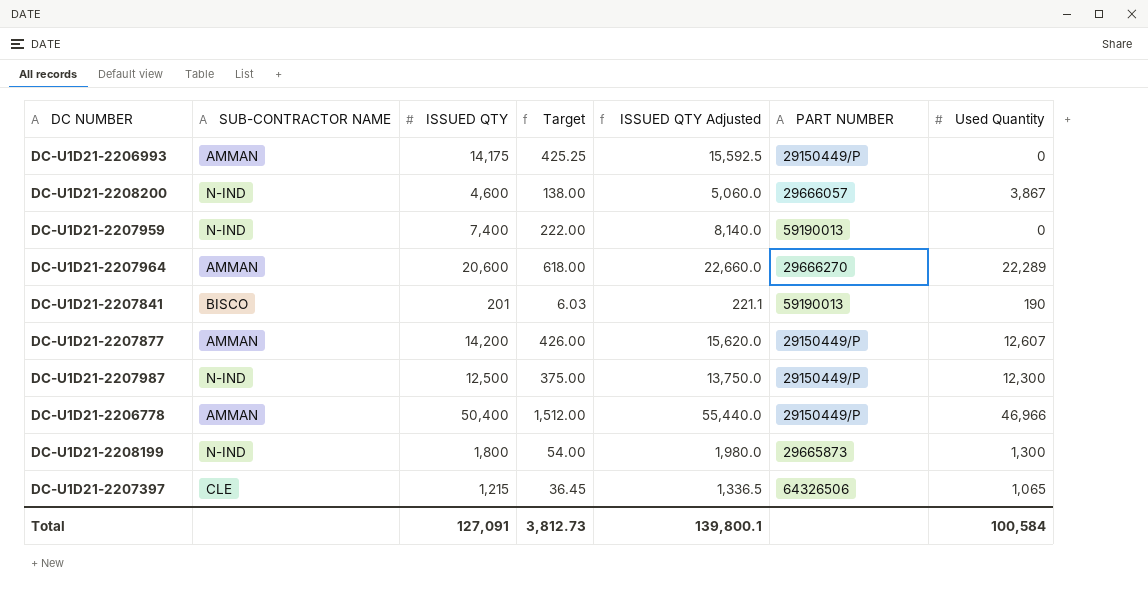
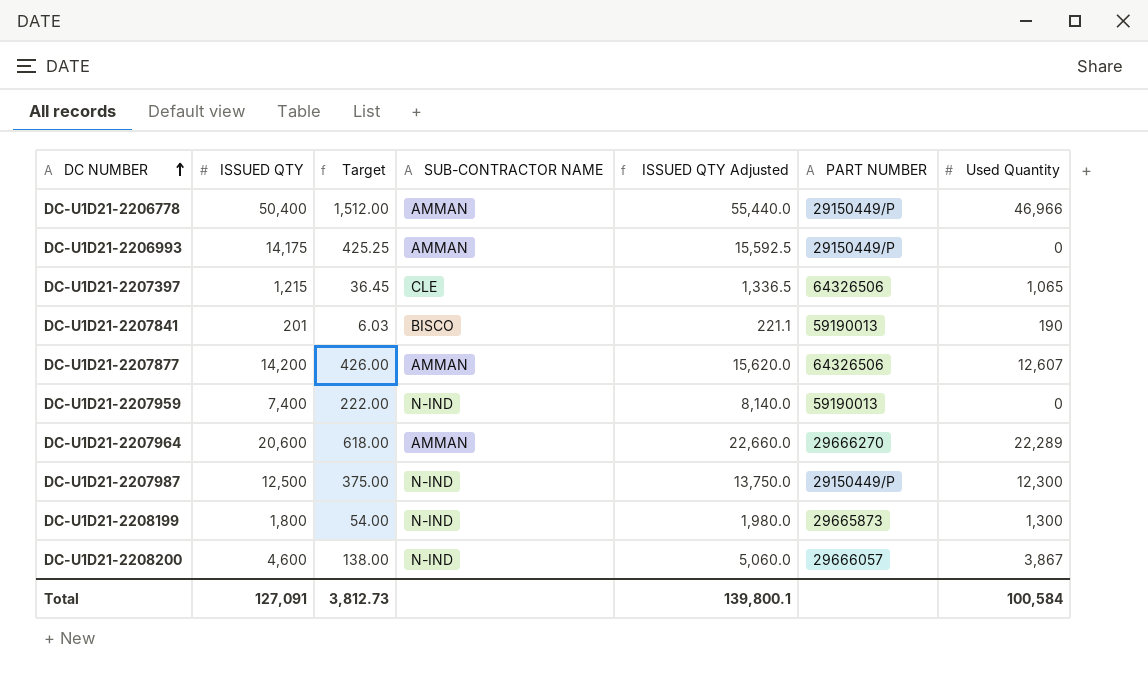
row order: none -> DC NUMBER ascending
column SUB-CONTRACTOR NAME | position: 2 -> 4
DC-U1D21-2207877 | PART NUMBER: 29150449/P -> 64326506

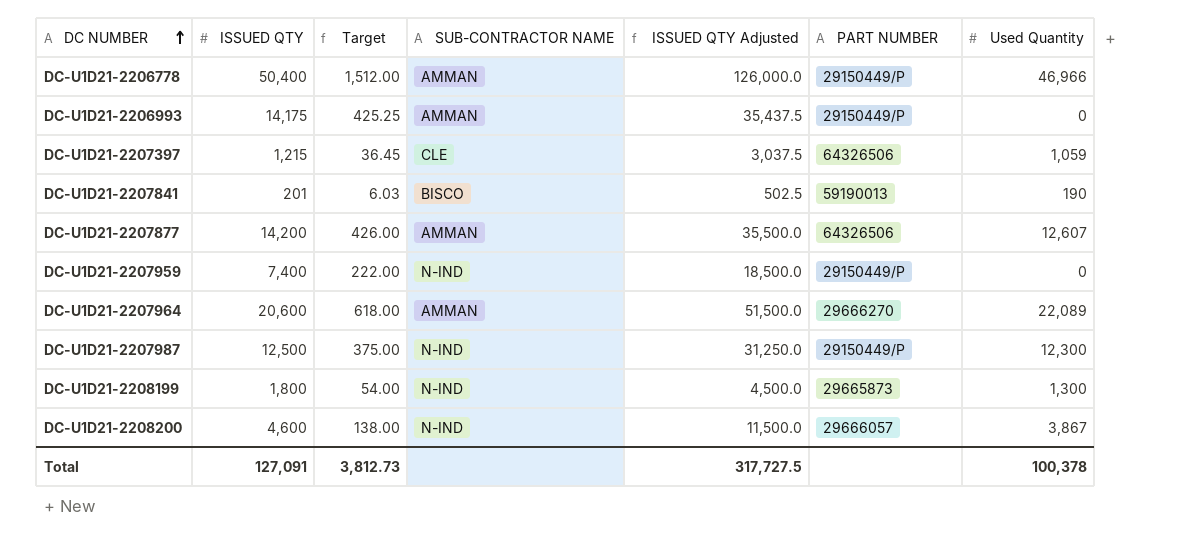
column ISSUED QTY Adjusted | formula: [ISSUED QTY] * 1.1 -> [ISSUED QTY] * 2.5
DC-U1D21-2207397 | Used Quantity: 1,065 -> 1,059
DC-U1D21-2207959 | PART NUMBER: 59190013 -> 29150449/P
DC-U1D21-2207964 | Used Quantity: 22,289 -> 22,089
Total | ISSUED QTY Adjusted: 139,800.1 -> 317,727.5
Total | Used Quantity: 100,584 -> 100,378

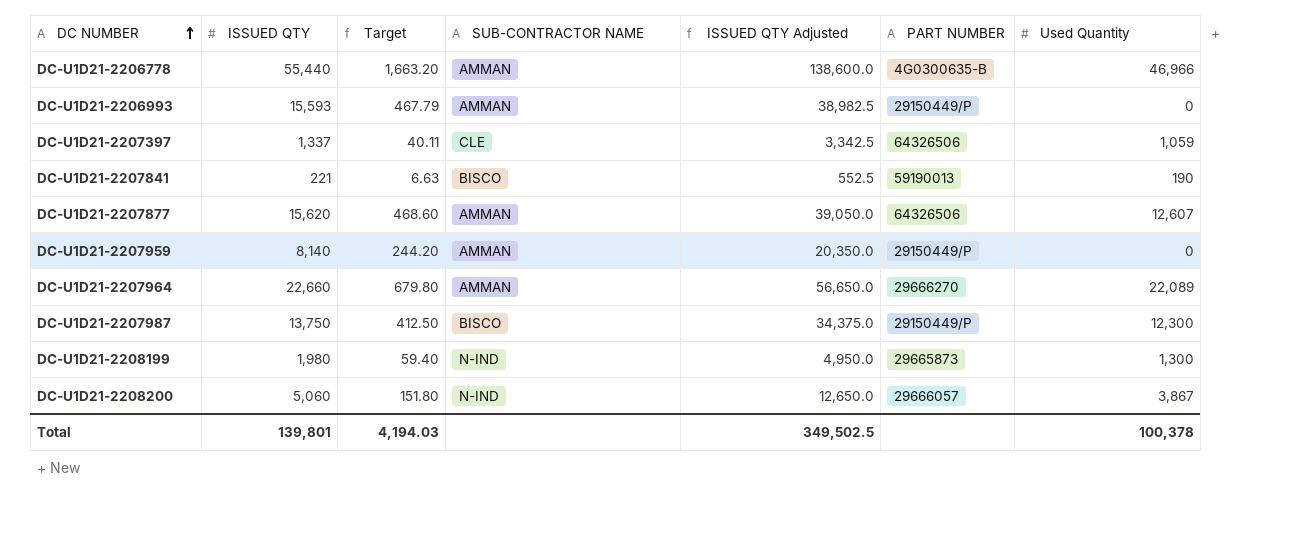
DC-U1D21-2206778 | ISSUED QTY: 50,400 -> 55,440
DC-U1D21-2206778 | Target: 1,512.00 -> 1,663.20
DC-U1D21-2206778 | ISSUED QTY Adjusted: 126,000.0 -> 138,600.0
DC-U1D21-2206778 | PART NUMBER: 29150449/P -> 4G0300635-B
DC-U1D21-2206993 | ISSUED QTY: 14,175 -> 15,593
DC-U1D21-2206993 | Target: 425.25 -> 467.79
DC-U1D21-2206993 | ISSUED QTY Adjusted: 35,437.5 -> 38,982.5
DC-U1D21-2207397 | ISSUED QTY: 1,215 -> 1,337
DC-U1D21-2207397 | Target: 36.45 -> 40.11
DC-U1D21-2207397 | ISSUED QTY Adjusted: 3,037.5 -> 3,342.5
DC-U1D21-2207841 | ISSUED QTY: 201 -> 221
DC-U1D21-2207841 | Target: 6.03 -> 6.63
DC-U1D21-2207841 | ISSUED QTY Adjusted: 502.5 -> 552.5
DC-U1D21-2207877 | ISSUED QTY: 14,200 -> 15,620
DC-U1D21-2207877 | Target: 426.00 -> 468.60
DC-U1D21-2207877 | ISSUED QTY Adjusted: 35,500.0 -> 39,050.0
DC-U1D21-2207959 | ISSUED QTY: 7,400 -> 8,140
DC-U1D21-2207959 | Target: 222.00 -> 244.20
DC-U1D21-2207959 | SUB-CONTRACTOR NAME: N-IND -> AMMAN
DC-U1D21-2207959 | ISSUED QTY Adjusted: 18,500.0 -> 20,350.0
DC-U1D21-2207964 | ISSUED QTY: 20,600 -> 22,660
DC-U1D21-2207964 | Target: 618.00 -> 679.80
DC-U1D21-2207964 | ISSUED QTY Adjusted: 51,500.0 -> 56,650.0
DC-U1D21-2207987 | ISSUED QTY: 12,500 -> 13,750
DC-U1D21-2207987 | Target: 375.00 -> 412.50
DC-U1D21-2207987 | SUB-CONTRACTOR NAME: N-IND -> BISCO
DC-U1D21-2207987 | ISSUED QTY Adjusted: 31,250.0 -> 34,375.0
DC-U1D21-2208199 | ISSUED QTY: 1,800 -> 1,980
DC-U1D21-2208199 | Target: 54.00 -> 59.40
DC-U1D21-2208199 | ISSUED QTY Adjusted: 4,500.0 -> 4,950.0
DC-U1D21-2208200 | ISSUED QTY: 4,600 -> 5,060
DC-U1D21-2208200 | Target: 138.00 -> 151.80
DC-U1D21-2208200 | ISSUED QTY Adjusted: 11,500.0 -> 12,650.0
Total | ISSUED QTY: 127,091 -> 139,801
Total | Target: 3,812.73 -> 4,194.03
Total | ISSUED QTY Adjusted: 317,727.5 -> 349,502.5

